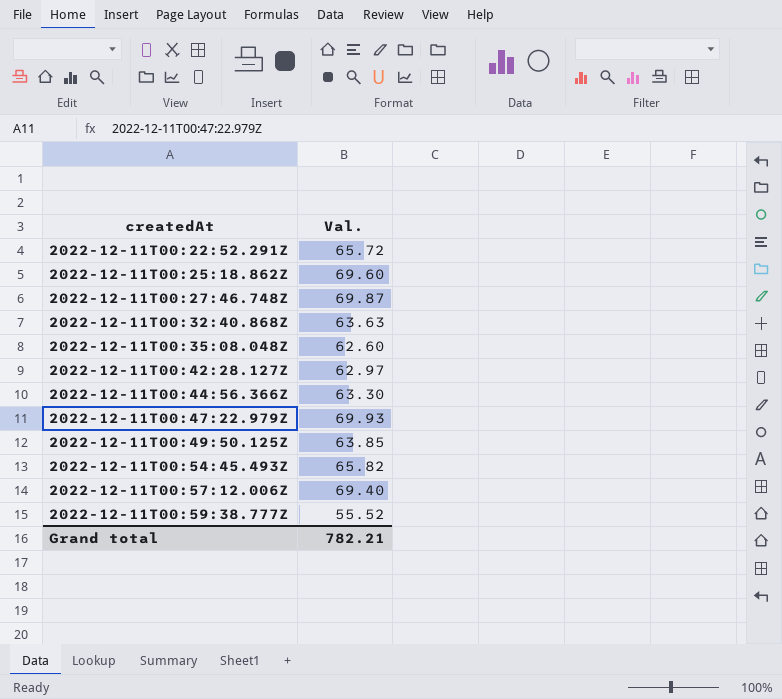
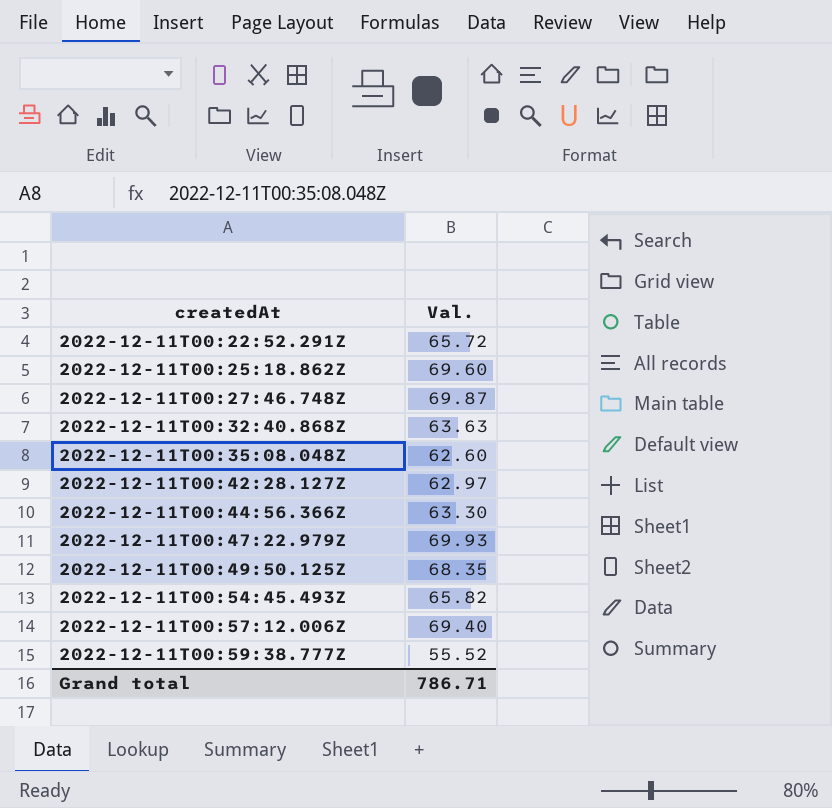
2022-12-11T00:49:50.125Z | Val.: 63.85 -> 68.35
Grand total | Val.: 782.21 -> 786.71

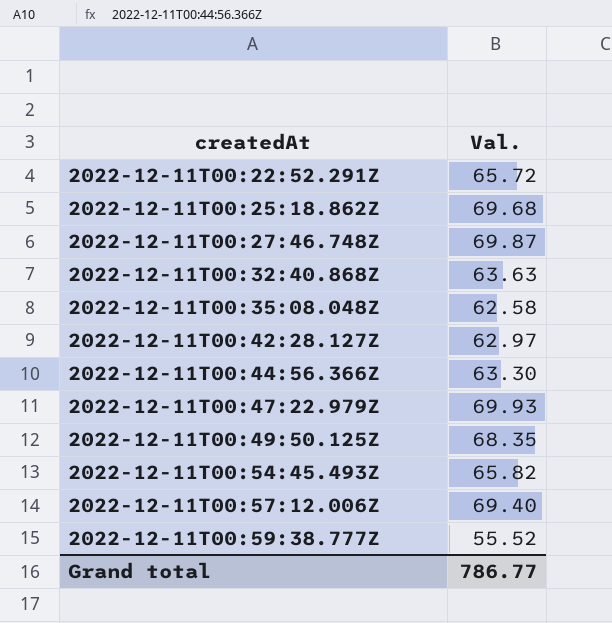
2022-12-11T00:25:18.862Z | Val.: 69.60 -> 69.68
2022-12-11T00:35:08.048Z | Val.: 62.60 -> 62.58
Grand total | Val.: 786.71 -> 786.77

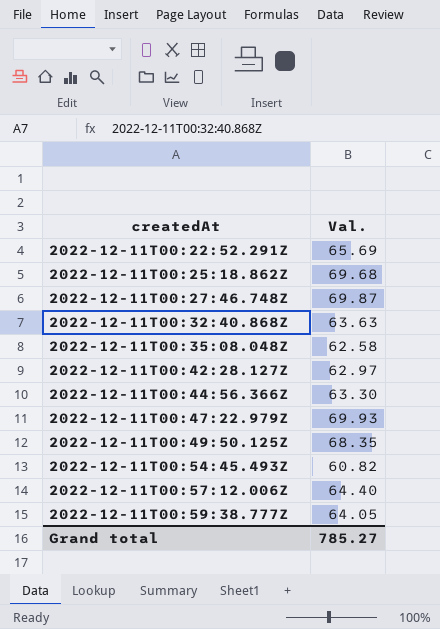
2022-12-11T00:22:52.291Z | Val.: 65.72 -> 65.69
2022-12-11T00:54:45.493Z | Val.: 65.82 -> 60.82
2022-12-11T00:57:12.006Z | Val.: 69.40 -> 64.40
2022-12-11T00:59:38.777Z | Val.: 55.52 -> 64.05
Grand total | Val.: 786.77 -> 785.27

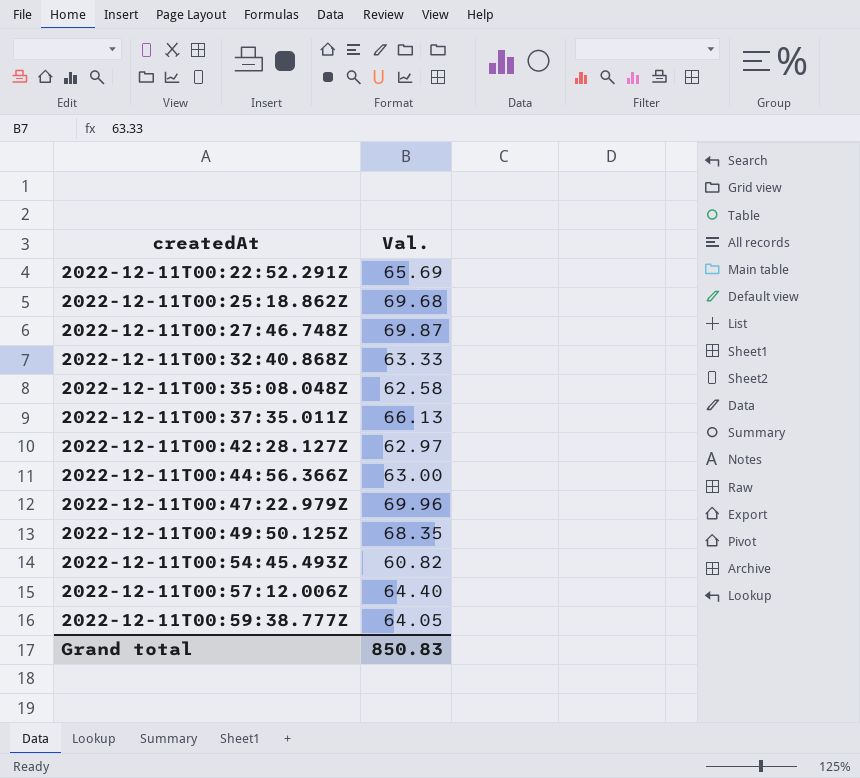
2022-12-11T00:32:40.868Z | Val.: 63.63 -> 63.33
row 2022-12-11T00:37:35.011Z: none -> 66.13
2022-12-11T00:44:56.366Z | Val.: 63.30 -> 63.00
2022-12-11T00:47:22.979Z | Val.: 69.93 -> 69.96
Grand total | Val.: 785.27 -> 850.83

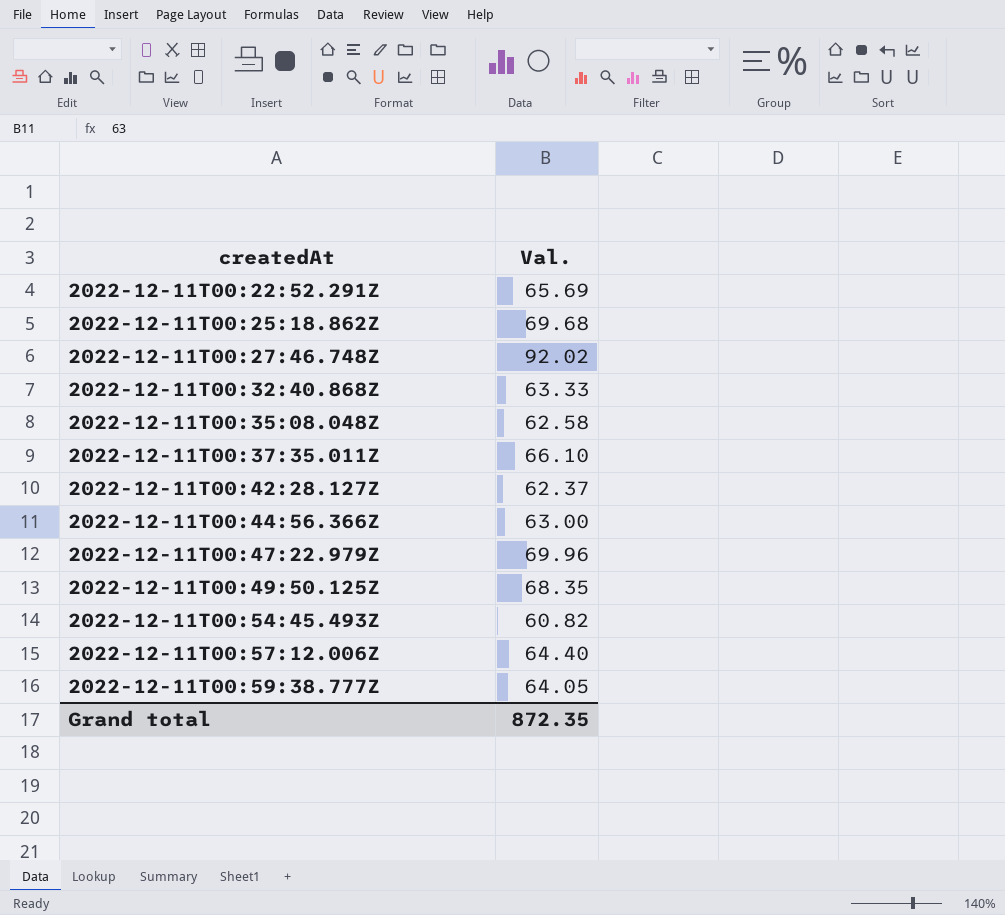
2022-12-11T00:27:46.748Z | Val.: 69.87 -> 92.02
2022-12-11T00:37:35.011Z | Val.: 66.13 -> 66.10
2022-12-11T00:42:28.127Z | Val.: 62.97 -> 62.37
Grand total | Val.: 850.83 -> 872.35

